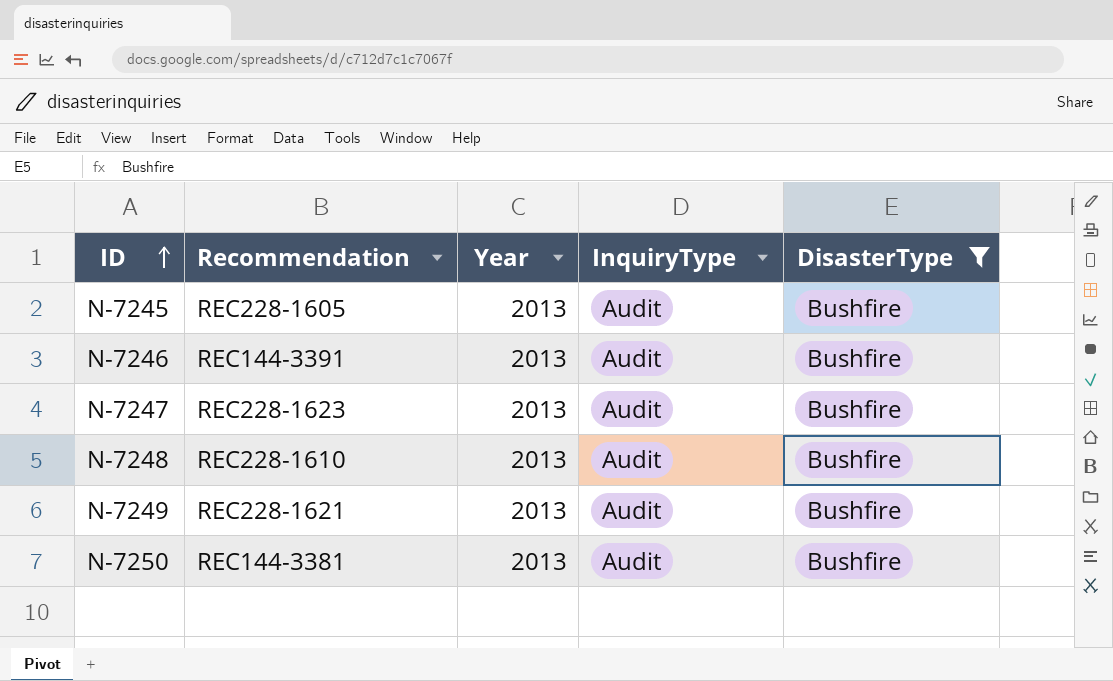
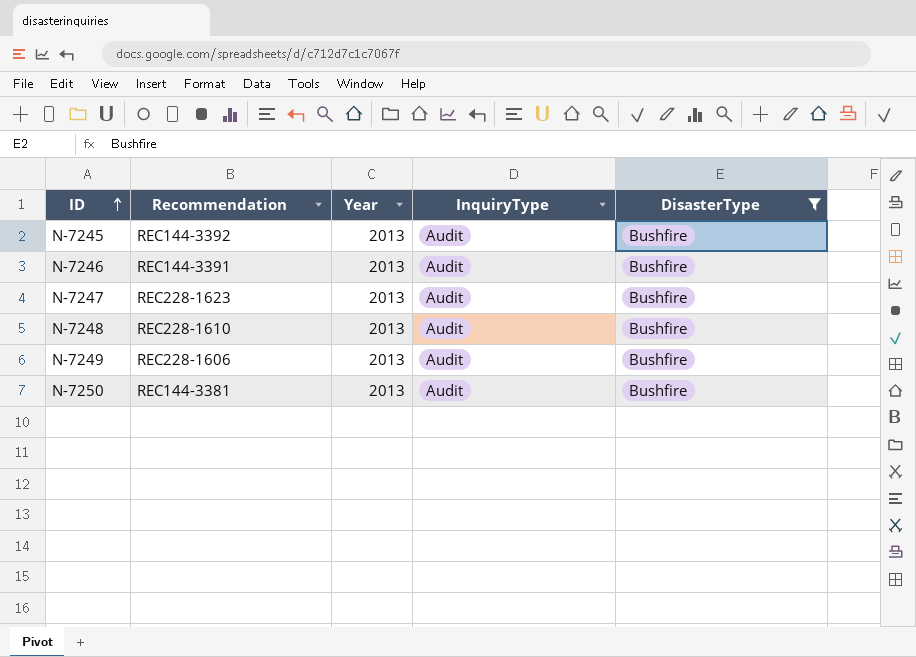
N-7245 | Recommendation: REC228-1605 -> REC144-3392
N-7249 | Recommendation: REC228-1621 -> REC228-1606

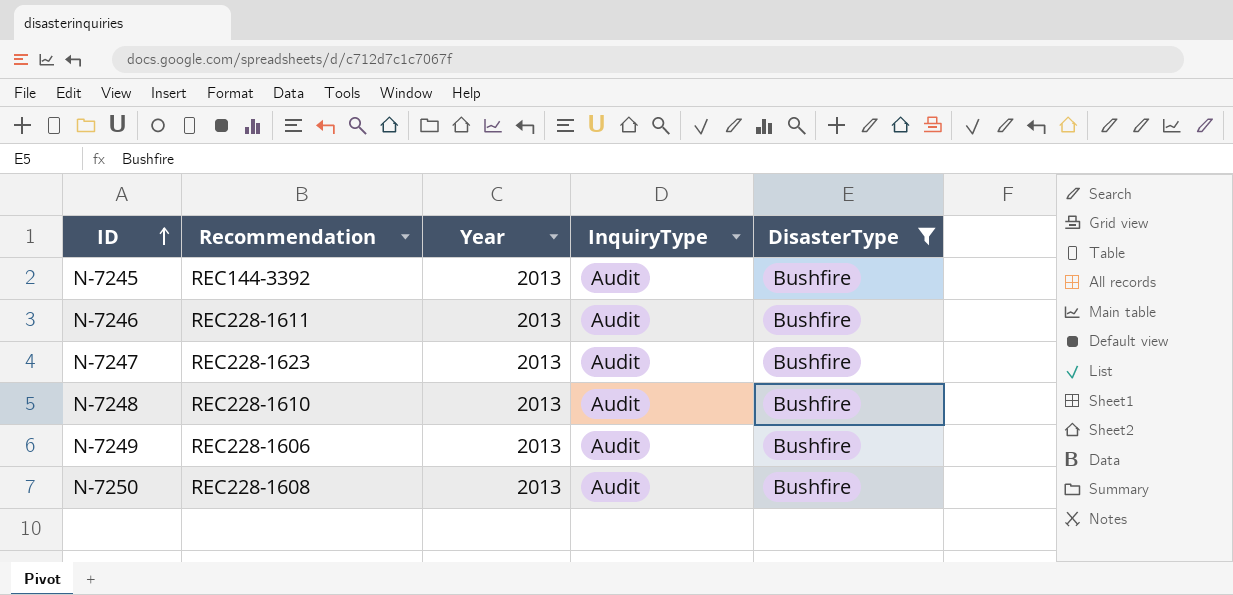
N-7246 | Recommendation: REC144-3391 -> REC228-1611
N-7250 | Recommendation: REC144-3381 -> REC228-1608

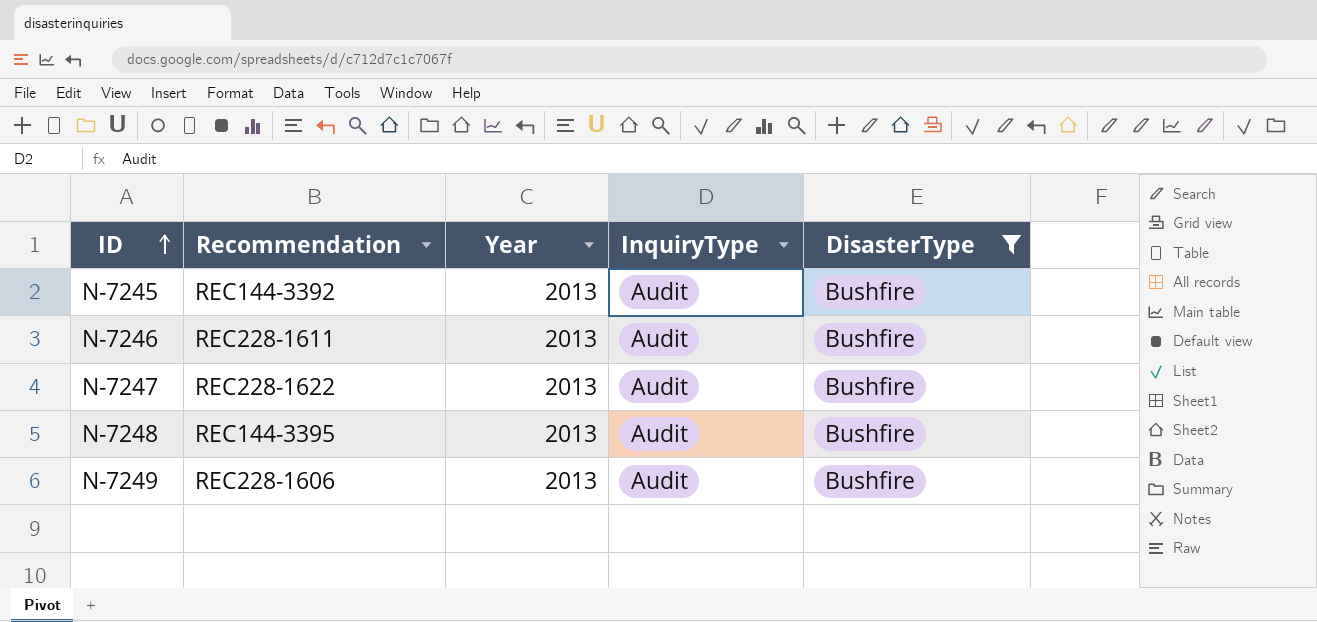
row N-7250: REC228-1608 | 2013 | Audit | Bushfire -> none
N-7247 | Recommendation: REC228-1623 -> REC228-1622
N-7248 | Recommendation: REC228-1610 -> REC144-3395

